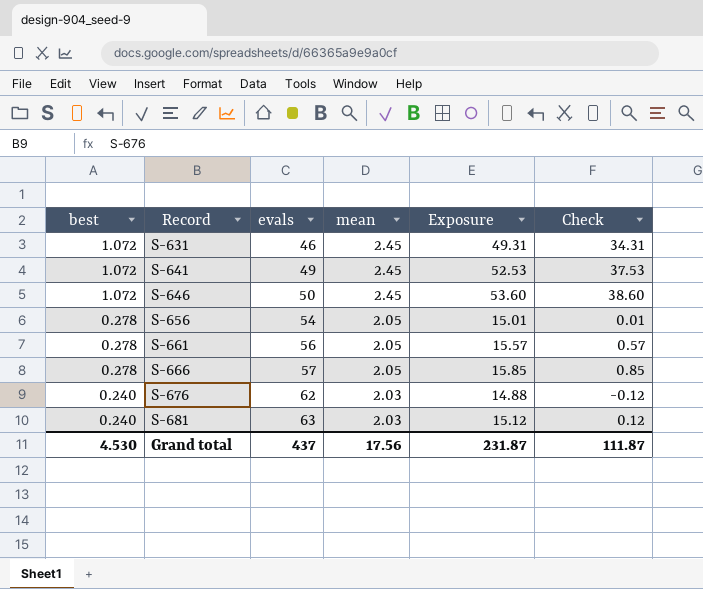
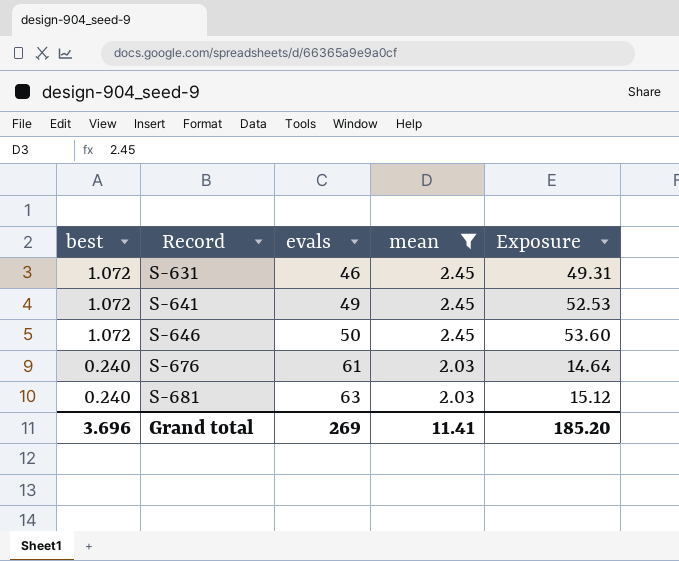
filter: none -> mean != 2.05
column Check | formula: [Exposure] - 15 -> none
S-676 | evals: 62 -> 61
S-676 | Exposure: 14.88 -> 14.64
Grand total | best: 4.530 -> 3.696
Grand total | evals: 437 -> 269
Grand total | mean: 17.56 -> 11.41
Grand total | Exposure: 231.87 -> 185.20

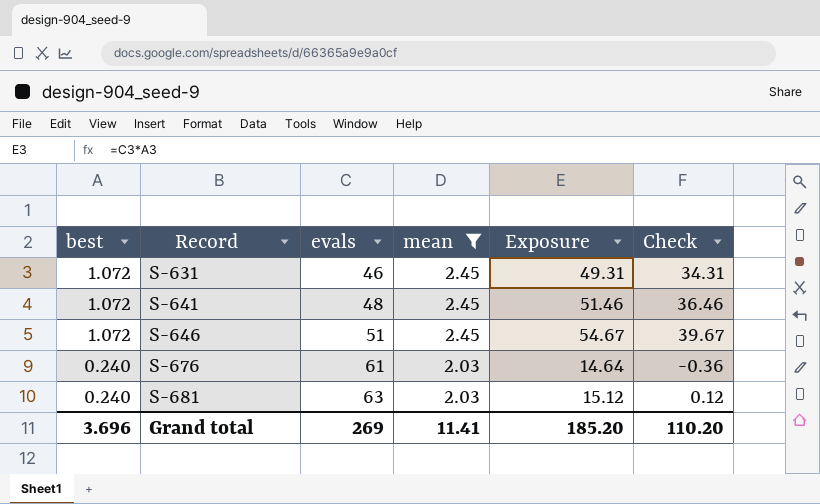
column Check | formula: none -> [Exposure] - 15
S-641 | evals: 49 -> 48
S-641 | Exposure: 52.53 -> 51.46
S-646 | evals: 50 -> 51
S-646 | Exposure: 53.60 -> 54.67

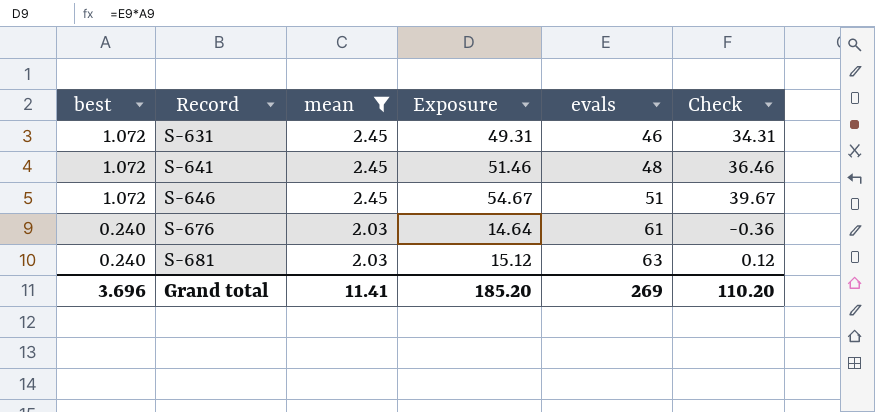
column evals | position: 3 -> 5

